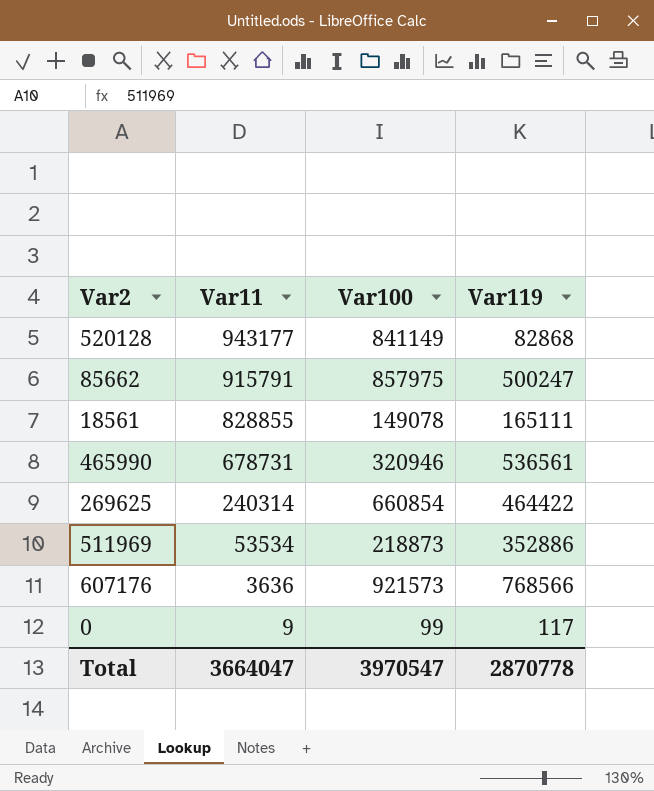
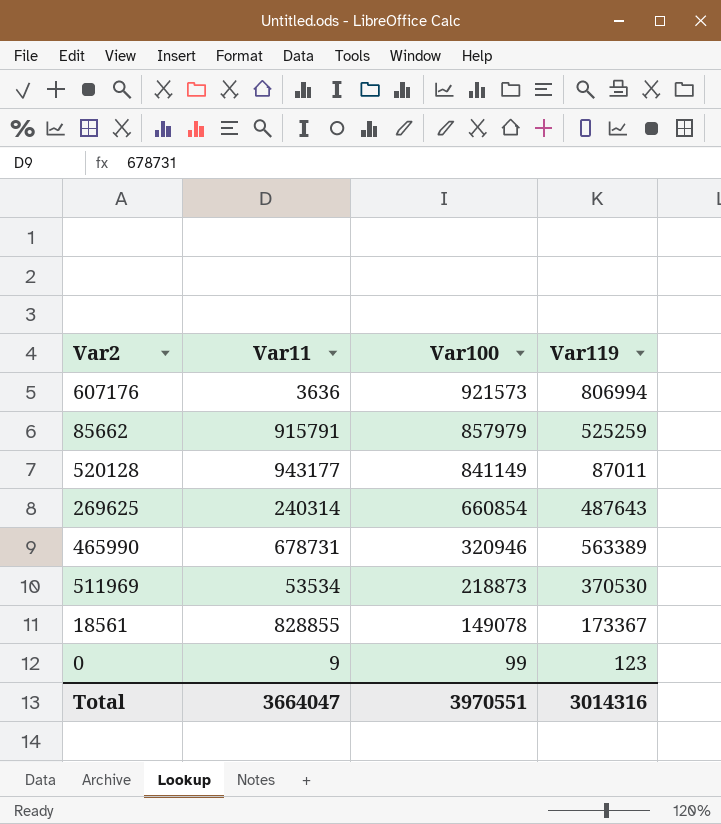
row order: Var11 descending -> Var100 descending
607176 | Var119: 768566 -> 806994
85662 | Var100: 857975 -> 857979
85662 | Var119: 500247 -> 525259
520128 | Var119: 82868 -> 87011
269625 | Var119: 464422 -> 487643
465990 | Var119: 536561 -> 563389
511969 | Var119: 352886 -> 370530
18561 | Var119: 165111 -> 173367
0 | Var119: 117 -> 123
Total | Var100: 3970547 -> 3970551
Total | Var119: 2870778 -> 3014316

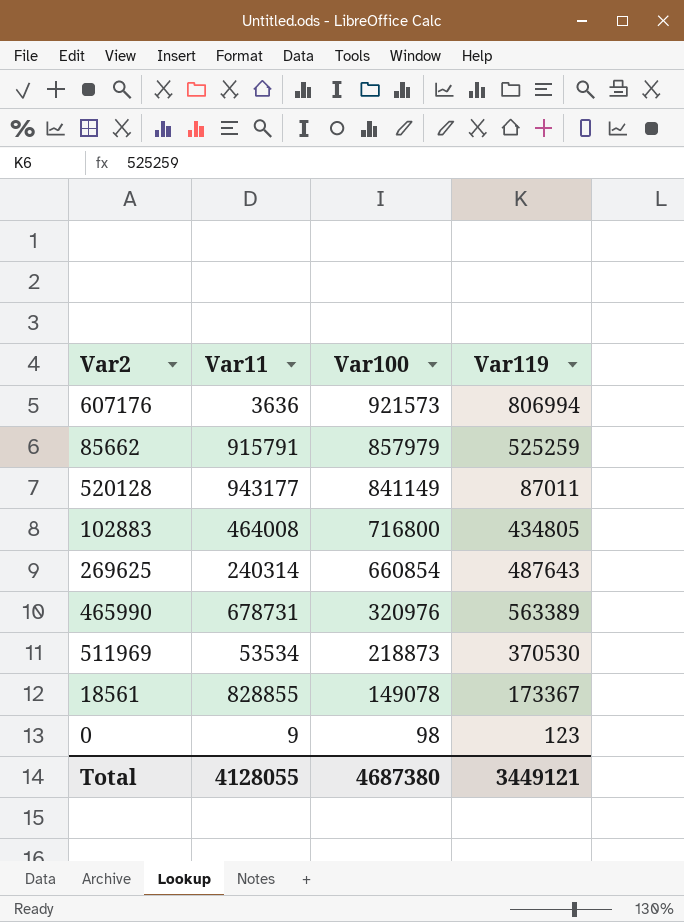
row 102883: none -> 464008 | 716800 | 434805
465990 | Var100: 320946 -> 320976
0 | Var100: 99 -> 98
Total | Var11: 3664047 -> 4128055
Total | Var100: 3970551 -> 4687380
Total | Var119: 3014316 -> 3449121

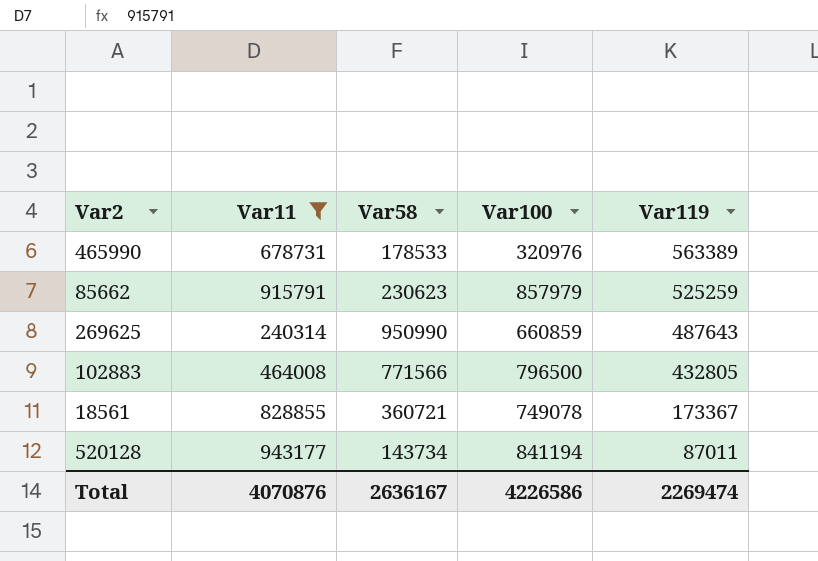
filter: none -> Var11 >= 240314
row order: Var100 descending -> Var119 descending
column Var58 | position: none -> 3
269625 | Var100: 660854 -> 660859
102883 | Var100: 716800 -> 796500
102883 | Var119: 434805 -> 432805
18561 | Var100: 149078 -> 749078
520128 | Var100: 841149 -> 841194
Total | Var11: 4128055 -> 4070876
Total | Var100: 4687380 -> 4226586
Total | Var119: 3449121 -> 2269474

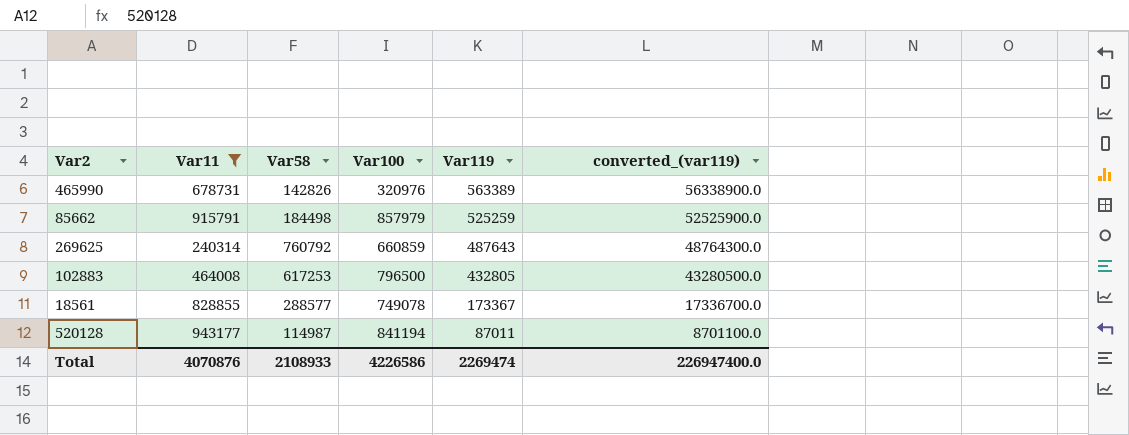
column converted_(var119) | formula: none -> [Var119] * 100
465990 | Var58: 178533 -> 142826
85662 | Var58: 230623 -> 184498
269625 | Var58: 950990 -> 760792
102883 | Var58: 771566 -> 617253
18561 | Var58: 360721 -> 288577
520128 | Var58: 143734 -> 114987
Total | Var58: 2636167 -> 2108933

